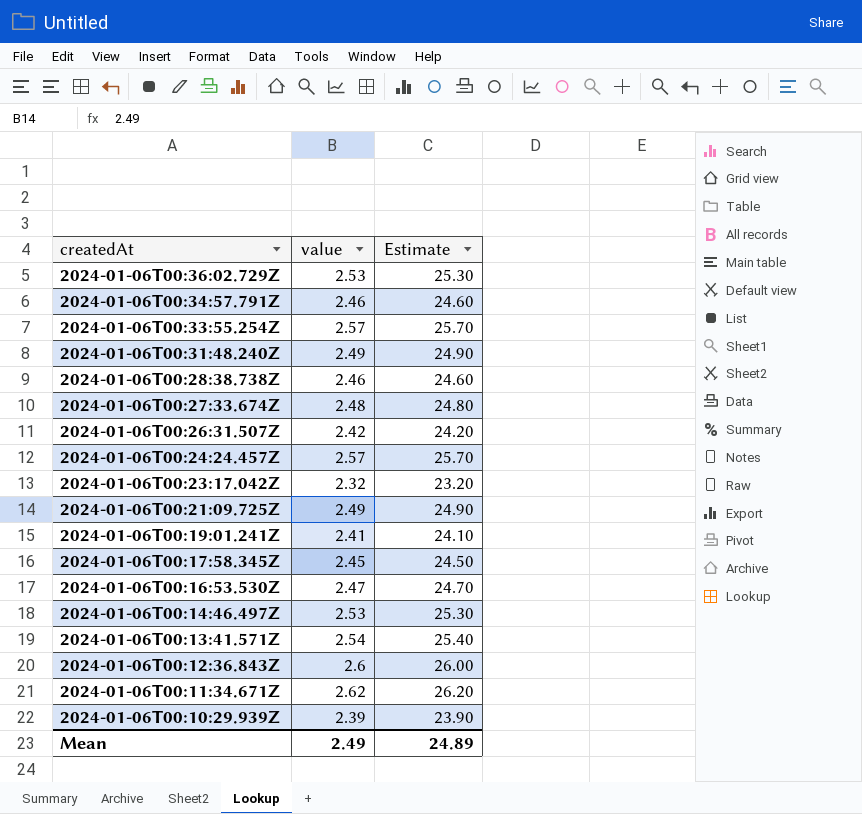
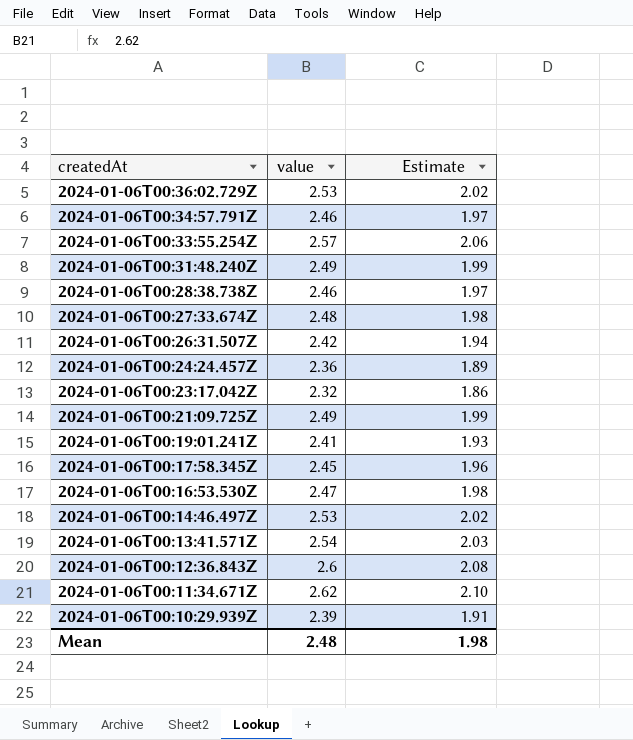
column Estimate | formula: [value] * 10 -> [value] * 0.8
2024-01-06T00:24:24.457Z | value: 2.57 -> 2.36
Mean | value: 2.49 -> 2.48
Mean | Estimate: 24.89 -> 1.98

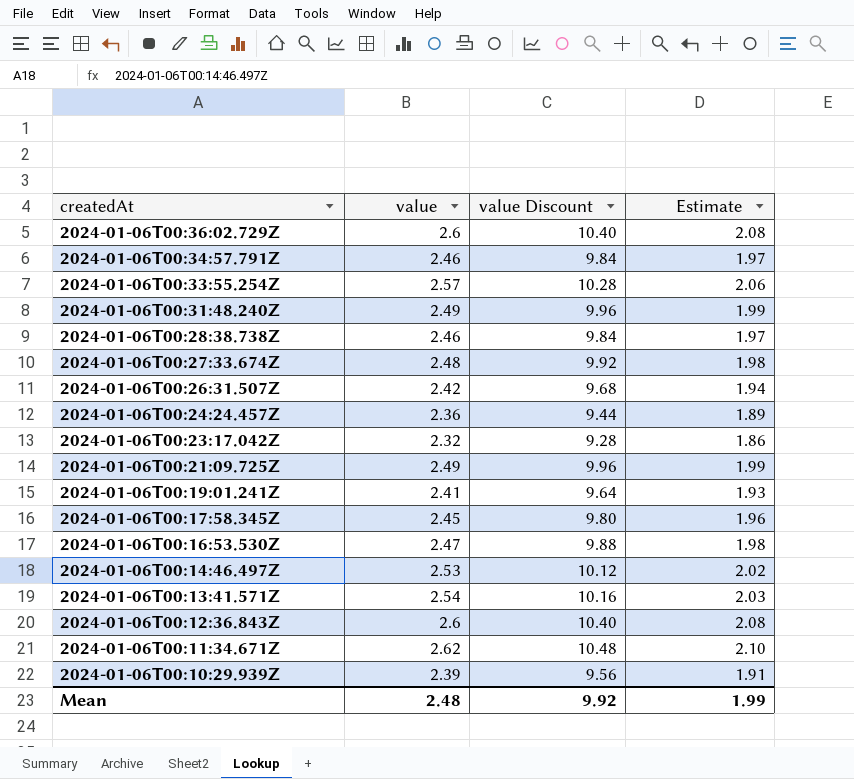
column value Discount | formula: none -> [value] * 4
2024-01-06T00:36:02.729Z | value: 2.53 -> 2.6
2024-01-06T00:36:02.729Z | Estimate: 2.02 -> 2.08
Mean | Estimate: 1.98 -> 1.99

